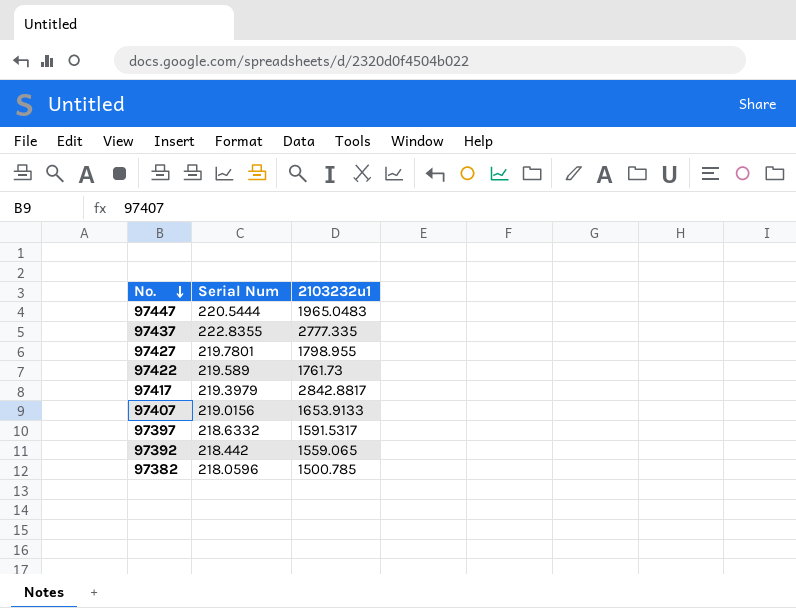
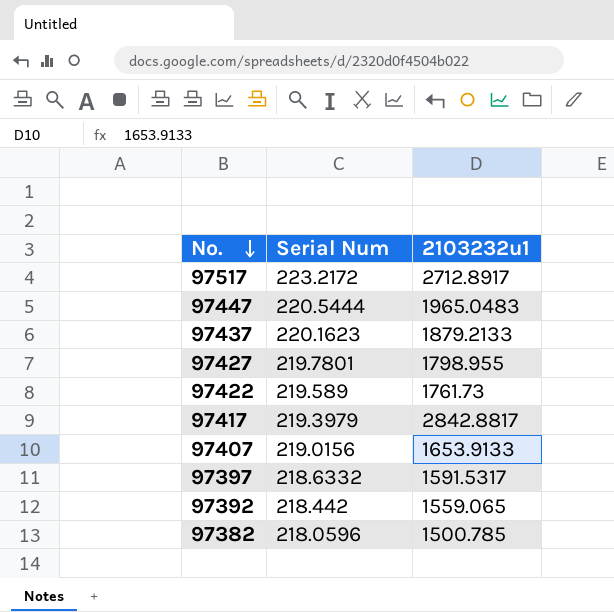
row 97517: none -> 223.2172 | 2712.8917
97437 | Serial Num: 222.8355 -> 220.1623
97437 | 2103232u1: 2777.335 -> 1879.2133

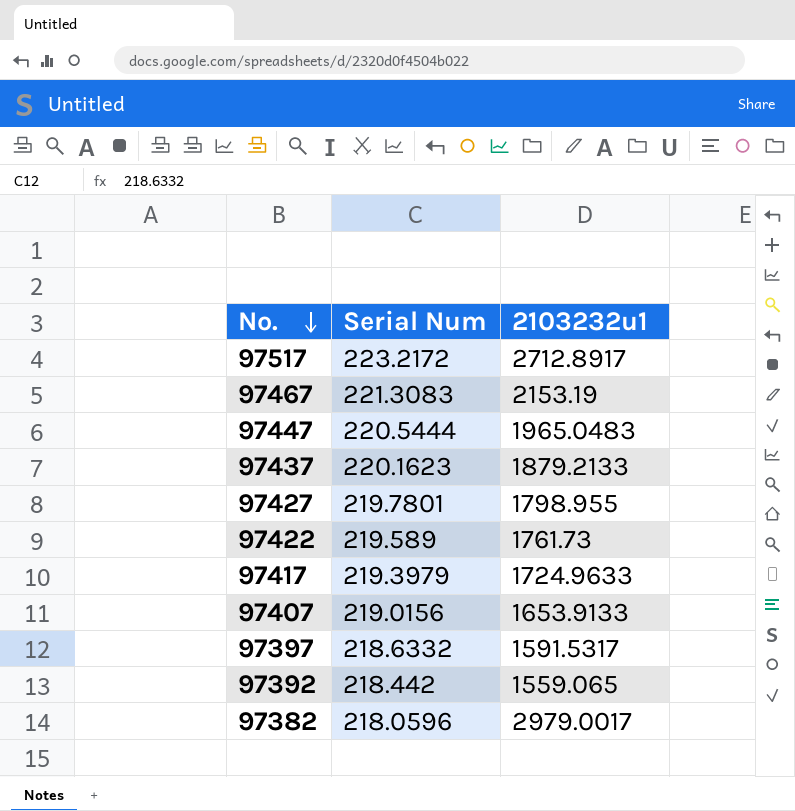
row 97467: none -> 221.3083 | 2153.19
97417 | 2103232u1: 2842.8817 -> 1724.9633
97382 | 2103232u1: 1500.785 -> 2979.0017

